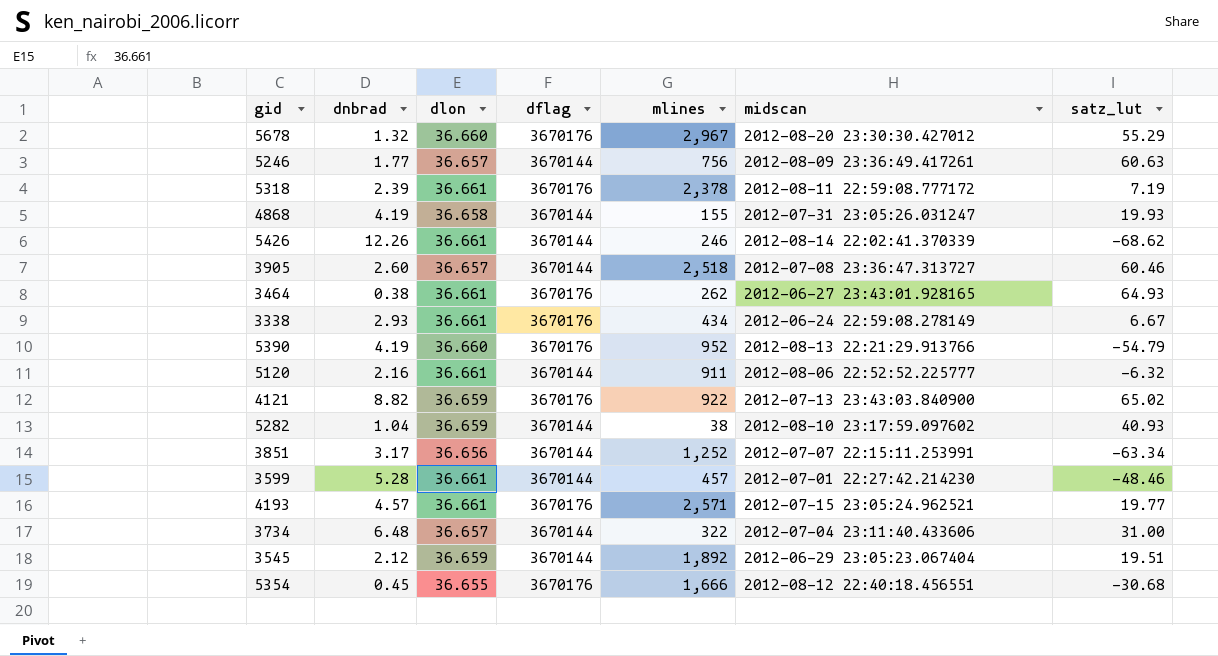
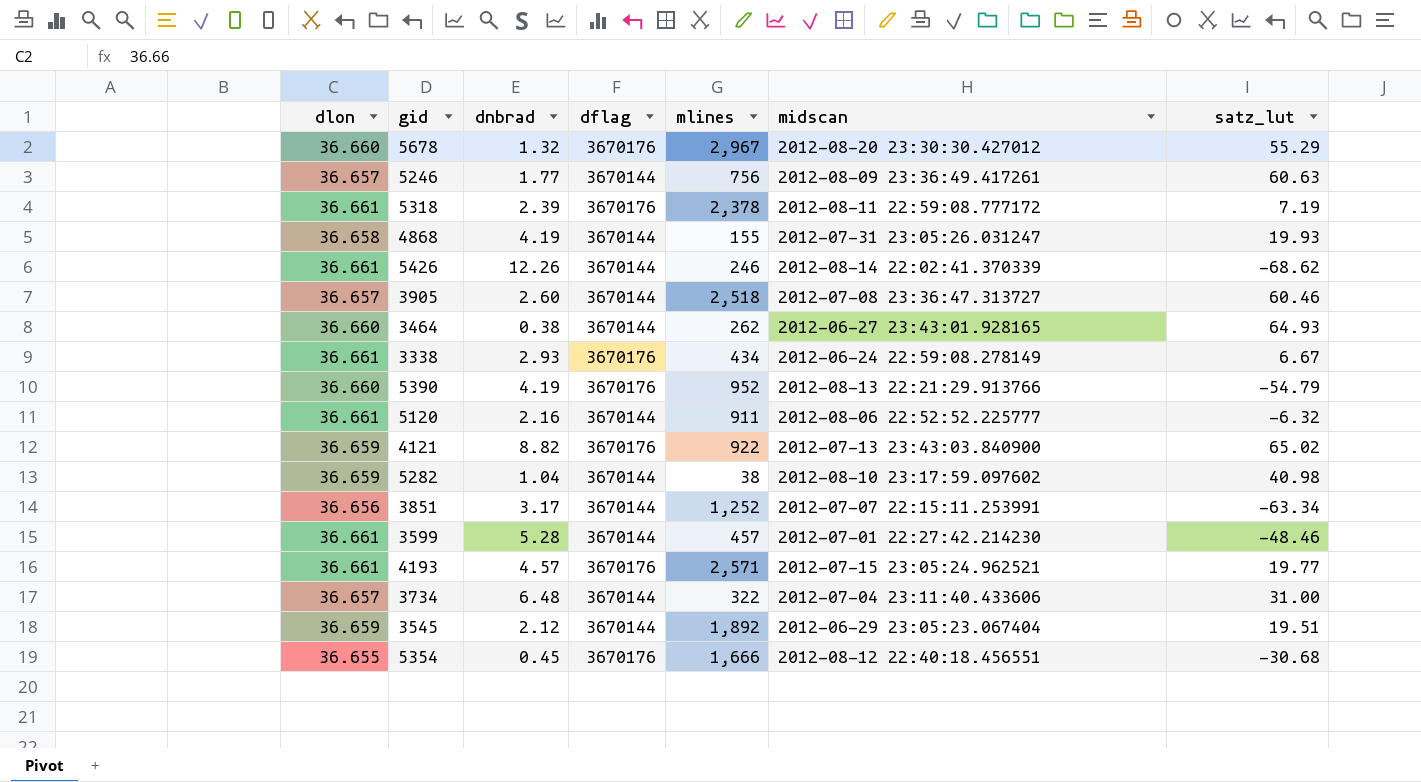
column dlon | position: 3 -> 1
3464 | dlon: 36.661 -> 36.660
3464 | dflag: 3670176 -> 3670144
5282 | satz_lut: 40.93 -> 40.98

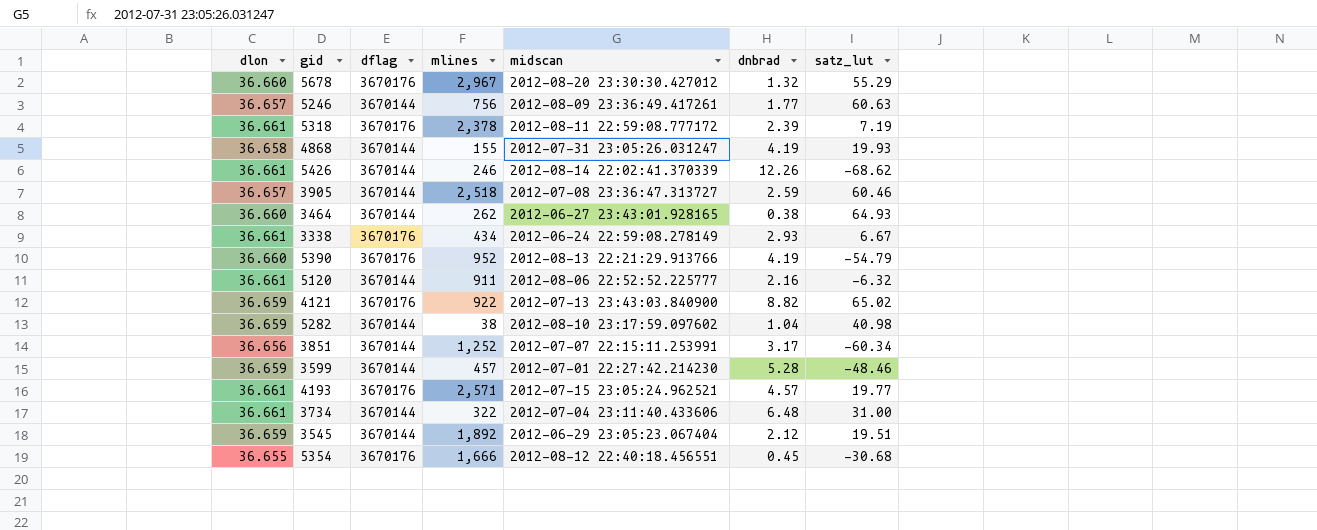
column dnbrad | position: 3 -> 6
3905 | dnbrad: 2.60 -> 2.59
3851 | satz_lut: -63.34 -> -60.34
3599 | dlon: 36.661 -> 36.659
3734 | dlon: 36.657 -> 36.661

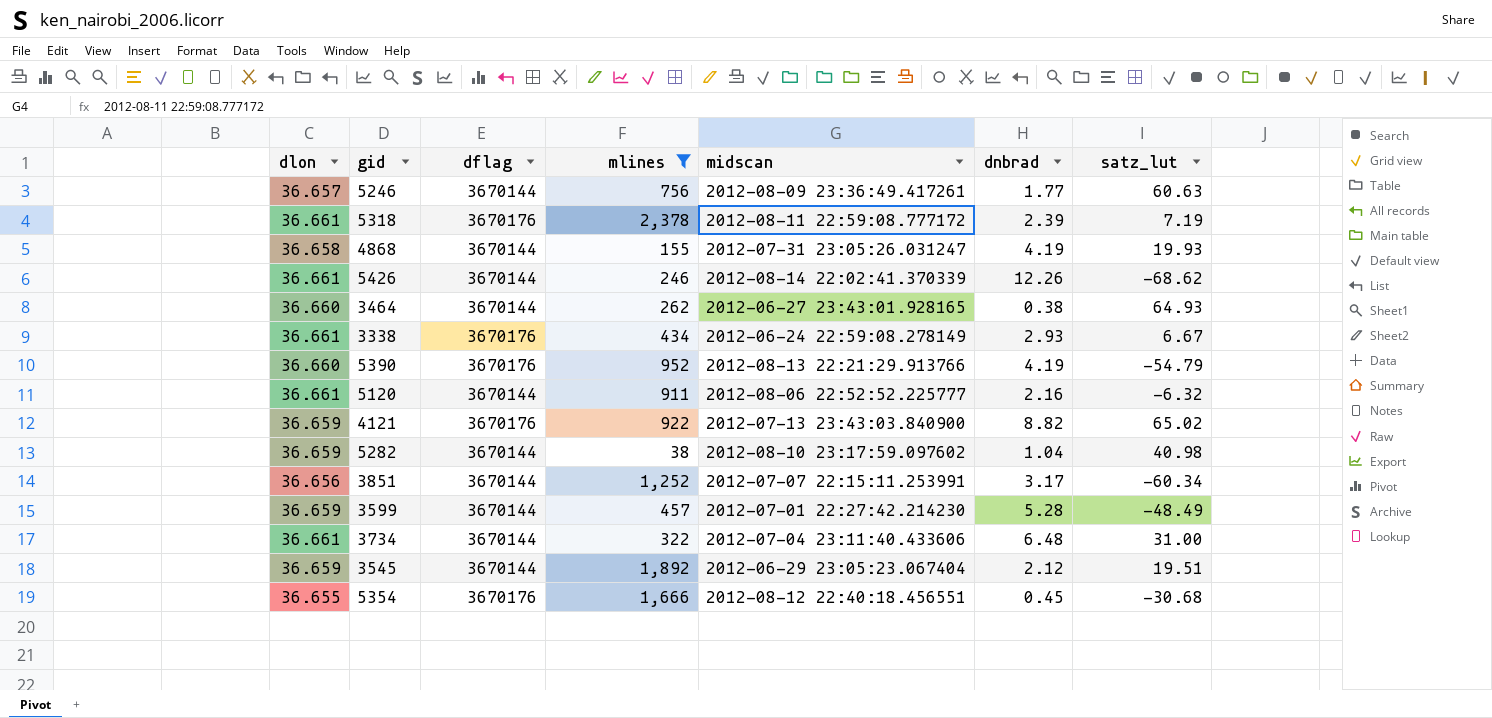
filter: none -> mlines <= 2,378
3599 | satz_lut: -48.46 -> -48.49

